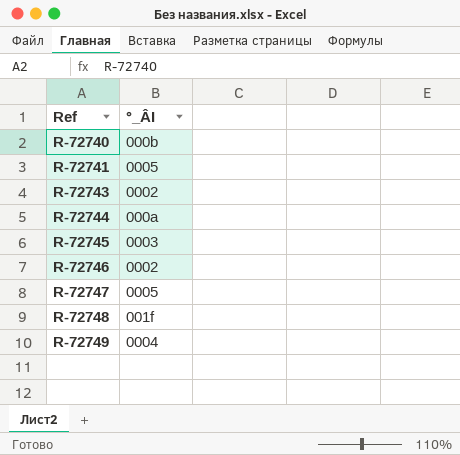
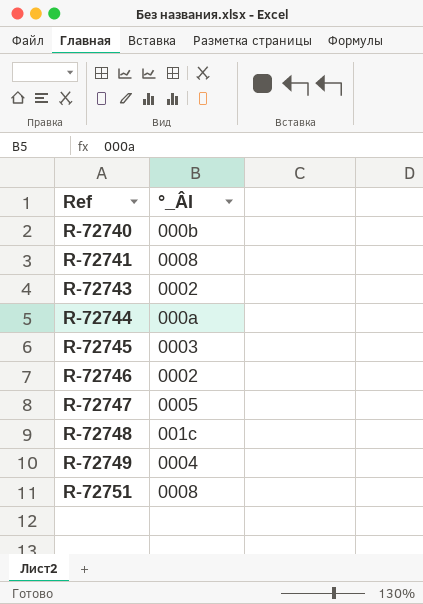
R-72741 | °_ÂI: 0005 -> 0008
R-72748 | °_ÂI: 001f -> 001c
row R-72751: none -> 0008

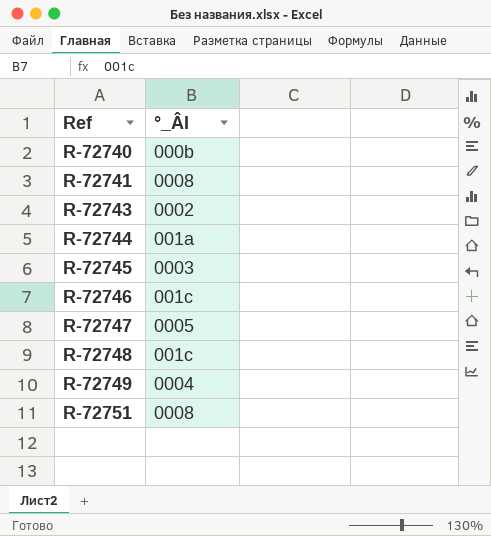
R-72744 | °_ÂI: 000a -> 001a
R-72746 | °_ÂI: 0002 -> 001c

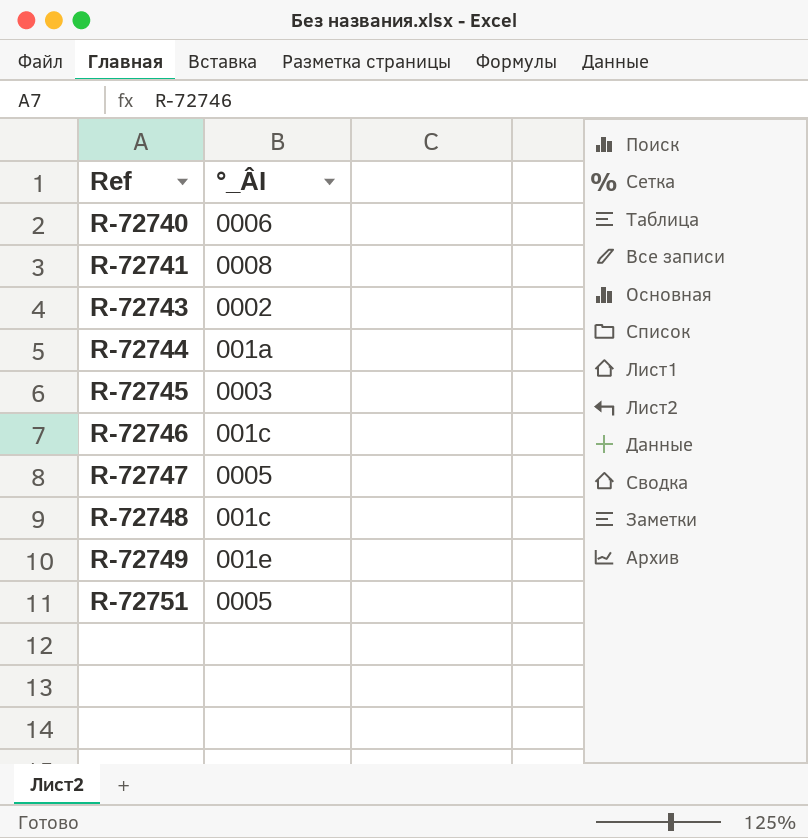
R-72740 | °_ÂI: 000b -> 0006
R-72749 | °_ÂI: 0004 -> 001e
R-72751 | °_ÂI: 0008 -> 0005

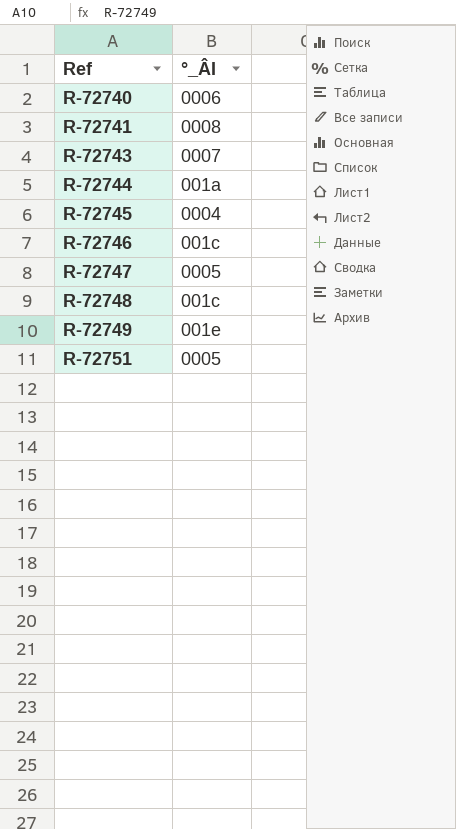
R-72743 | °_ÂI: 0002 -> 0007
R-72745 | °_ÂI: 0003 -> 0004

